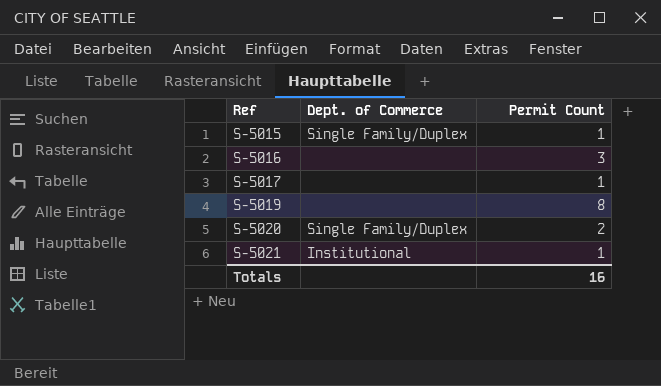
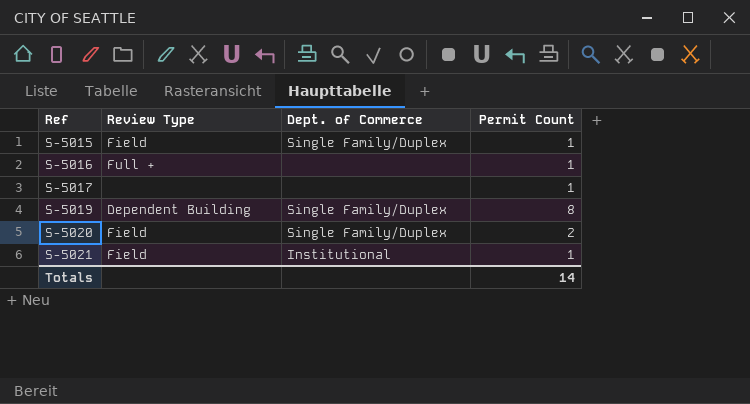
column Review Type | position: none -> 2
S-5016 | Permit Count: 3 -> 1
S-5019 | Dept. of Commerce: none -> Single Family/Duplex
Totals | Permit Count: 16 -> 14

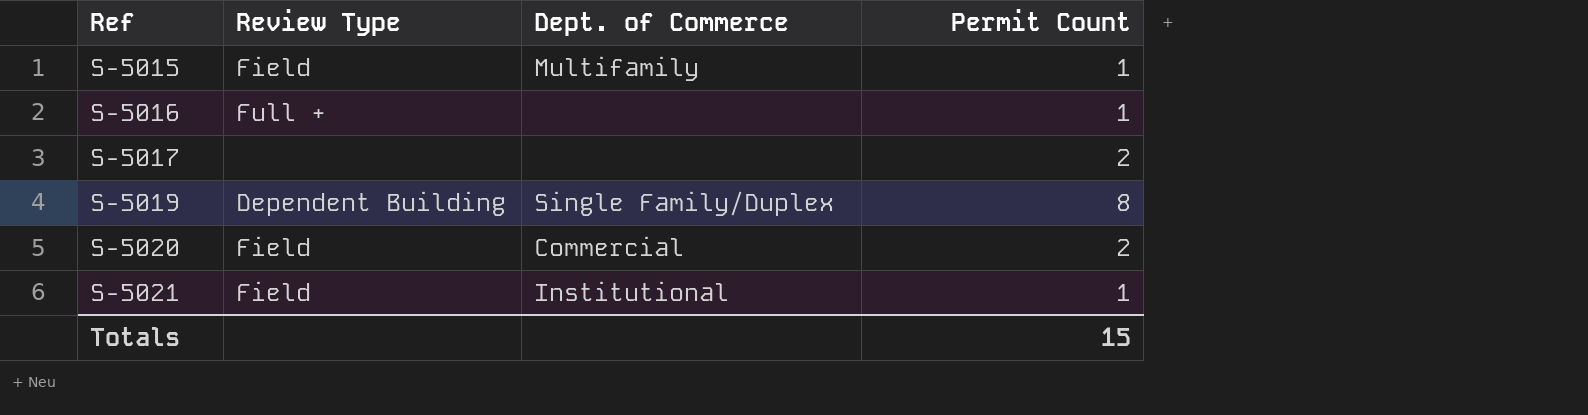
S-5015 | Dept. of Commerce: Single Family/Duplex -> Multifamily
S-5017 | Permit Count: 1 -> 2
S-5020 | Dept. of Commerce: Single Family/Duplex -> Commercial
Totals | Permit Count: 14 -> 15

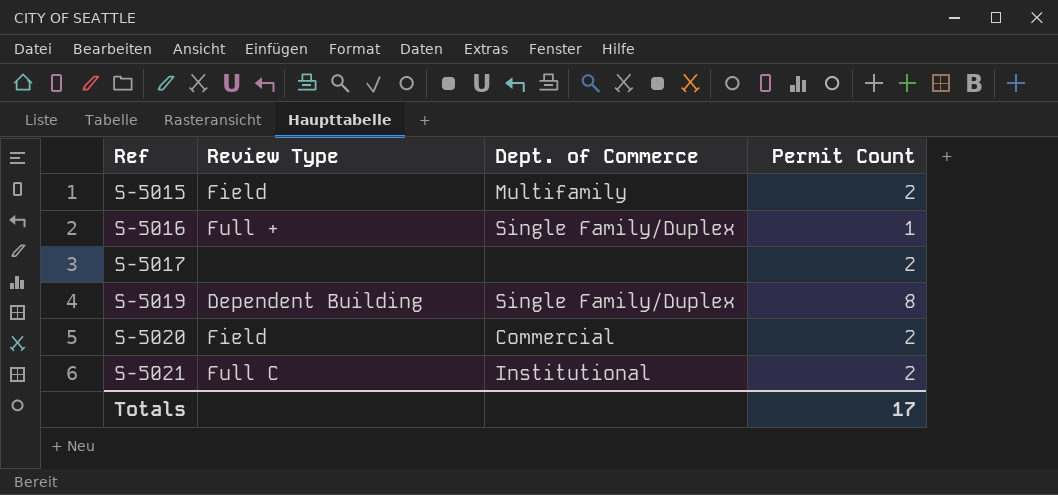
S-5015 | Permit Count: 1 -> 2
S-5016 | Dept. of Commerce: none -> Single Family/Duplex
S-5021 | Review Type: Field -> Full C
S-5021 | Permit Count: 1 -> 2
Totals | Permit Count: 15 -> 17

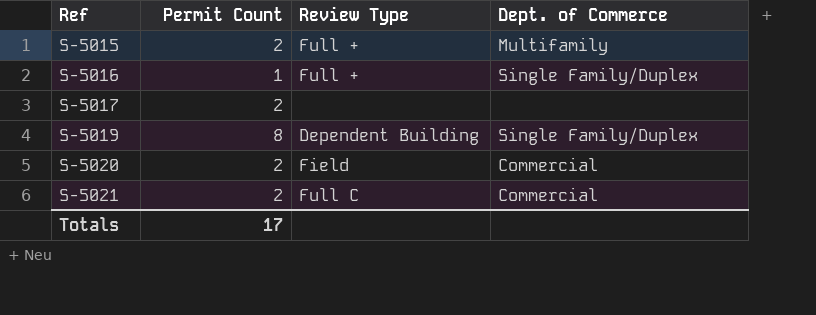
column Permit Count | position: 4 -> 2
S-5015 | Review Type: Field -> Full +
S-5021 | Dept. of Commerce: Institutional -> Commercial

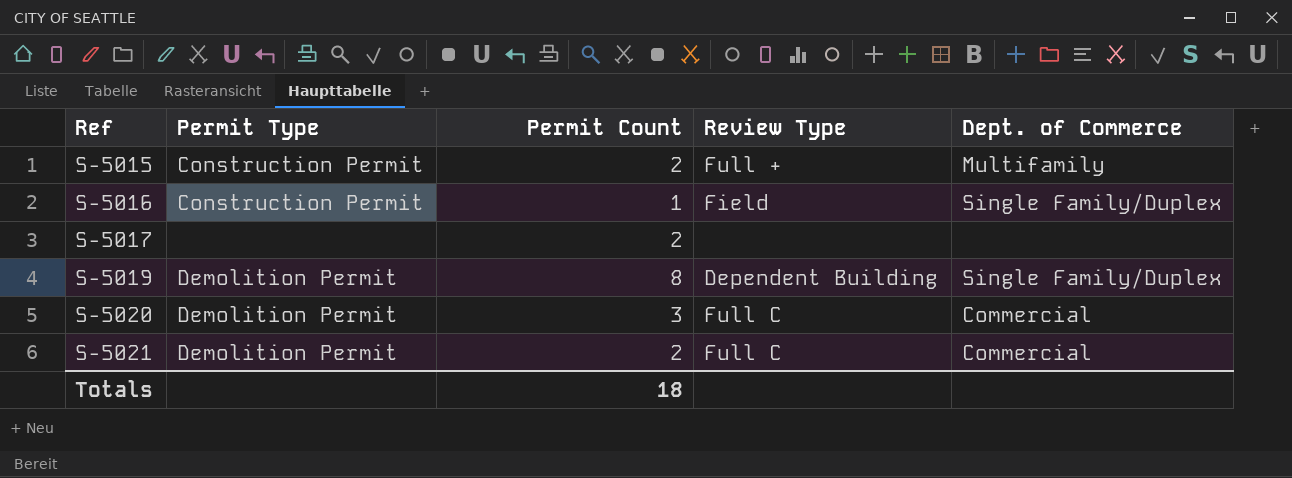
column Permit Type | position: none -> 2
S-5016 | Review Type: Full + -> Field
S-5020 | Permit Count: 2 -> 3
S-5020 | Review Type: Field -> Full C
Totals | Permit Count: 17 -> 18

